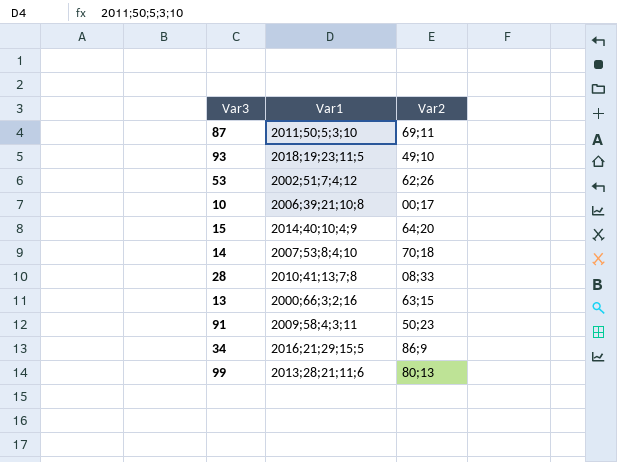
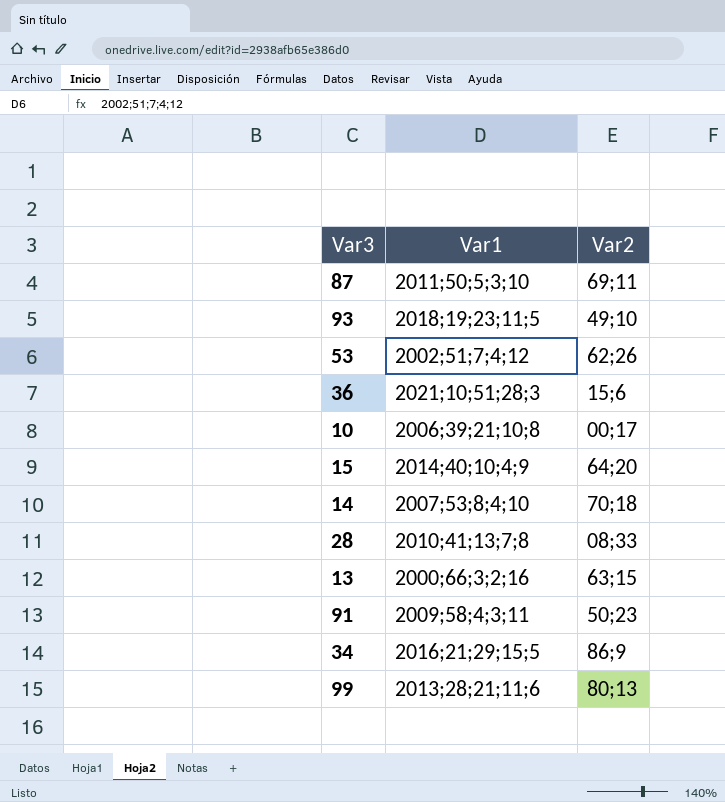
row 36: none -> 2021;10;51;28;3 | 15;6

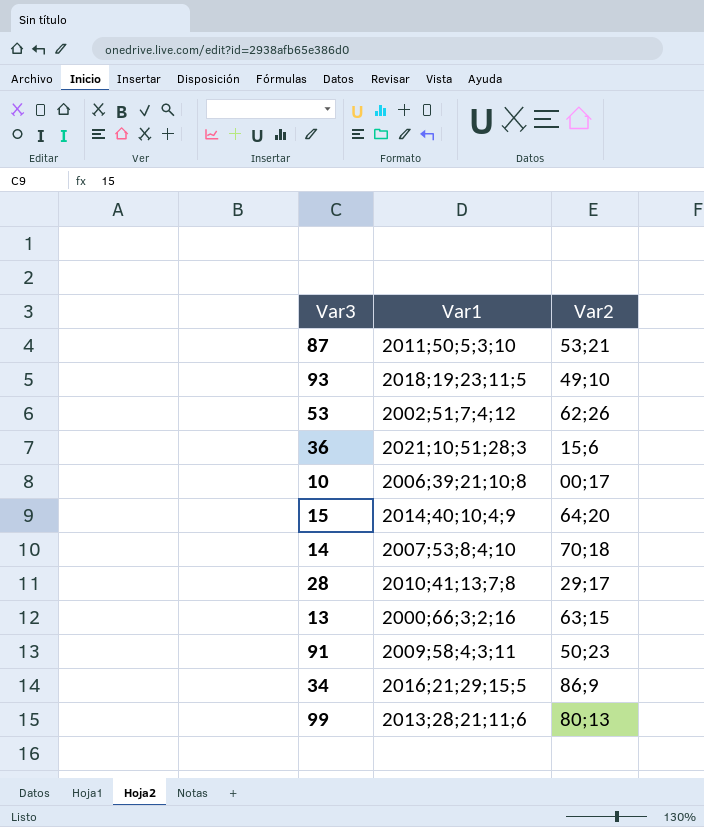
87 | Var2: 69;11 -> 53;21
28 | Var2: 08;33 -> 29;17

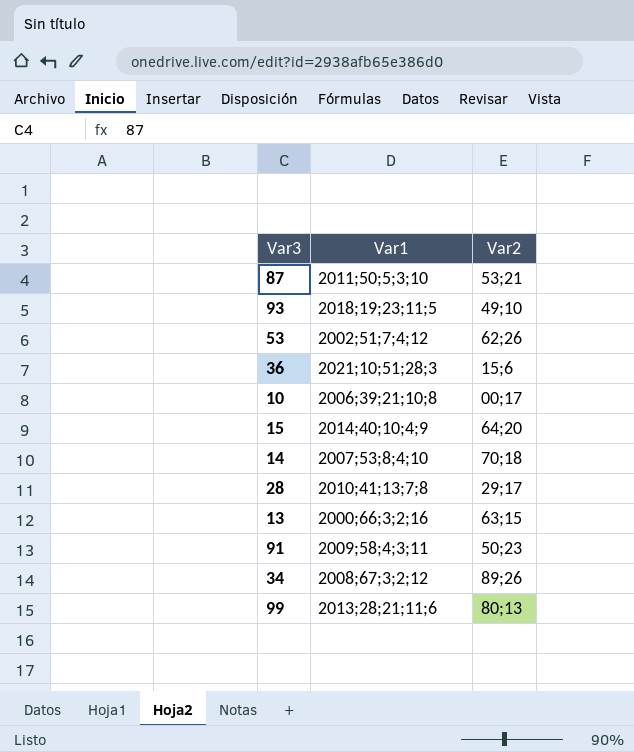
34 | Var1: 2016;21;29;15;5 -> 2008;67;3;2;12
34 | Var2: 86;9 -> 89;26

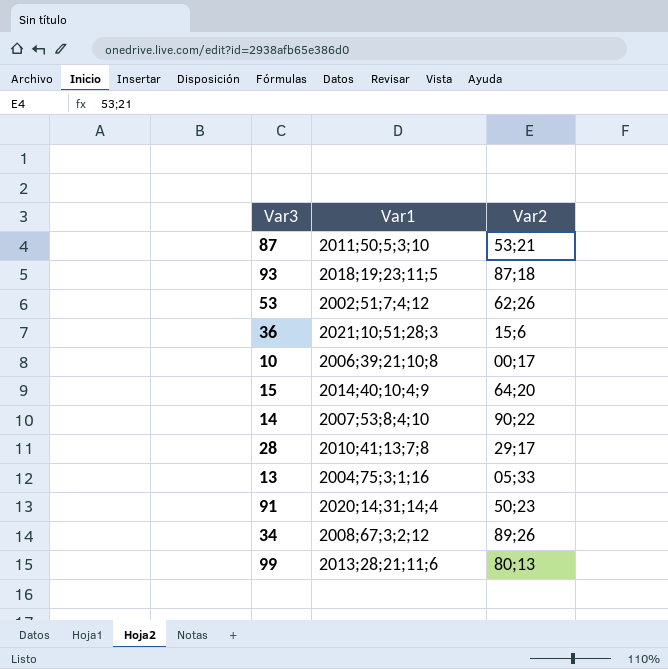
93 | Var2: 49;10 -> 87;18
14 | Var2: 70;18 -> 90;22
13 | Var1: 2000;66;3;2;16 -> 2004;75;3;1;16
13 | Var2: 63;15 -> 05;33
91 | Var1: 2009;58;4;3;11 -> 2020;14;31;14;4

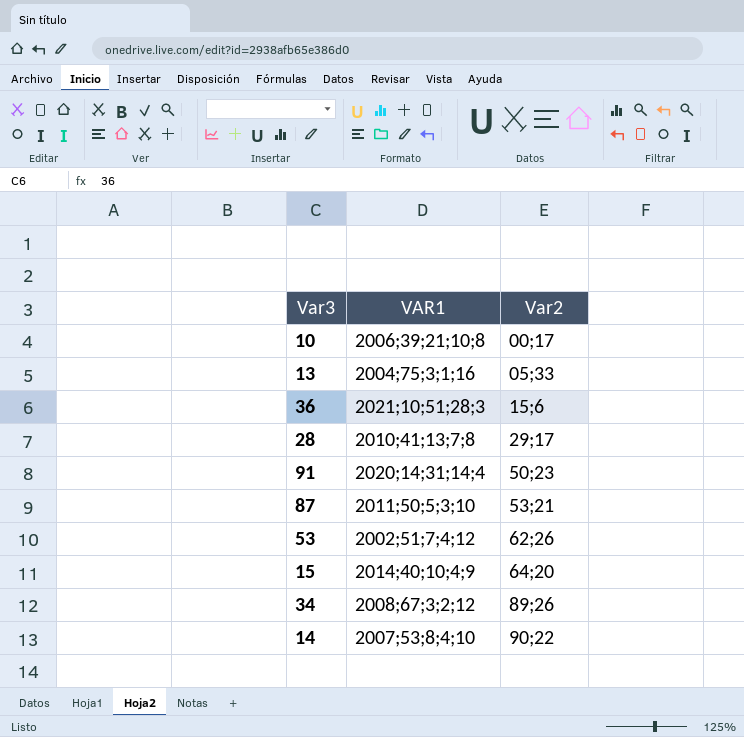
row order: none -> Var2 ascending
column name: Var1 -> VAR1
row 93: 2018;19;23;11;5 | 87;18 -> none
row 99: 2013;28;21;11;6 | 80;13 -> none

